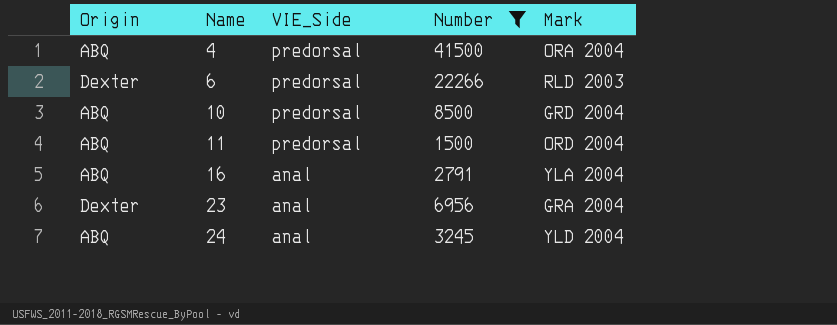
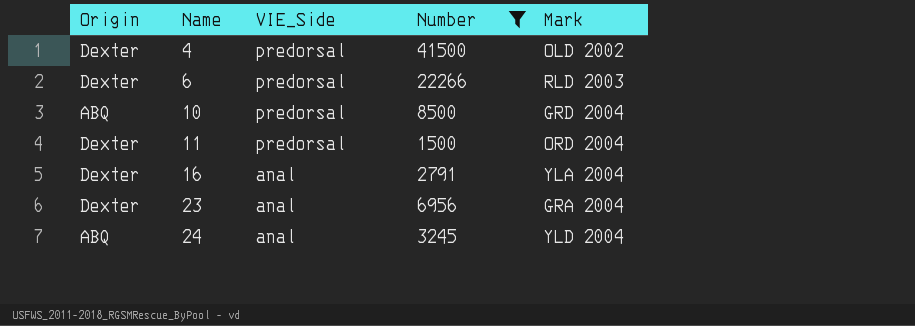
4 | Origin: ABQ -> Dexter
4 | Mark: ORA 2004 -> OLD 2002
11 | Origin: ABQ -> Dexter
16 | Origin: ABQ -> Dexter

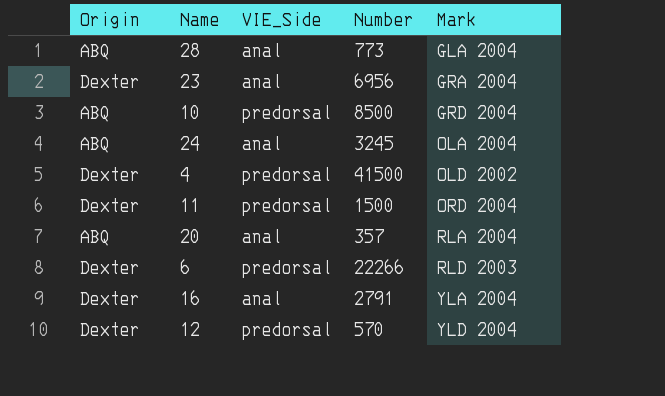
filter: Number >= 1500 -> none
row order: Name ascending -> Mark ascending
24 | Mark: YLD 2004 -> OLA 2004

